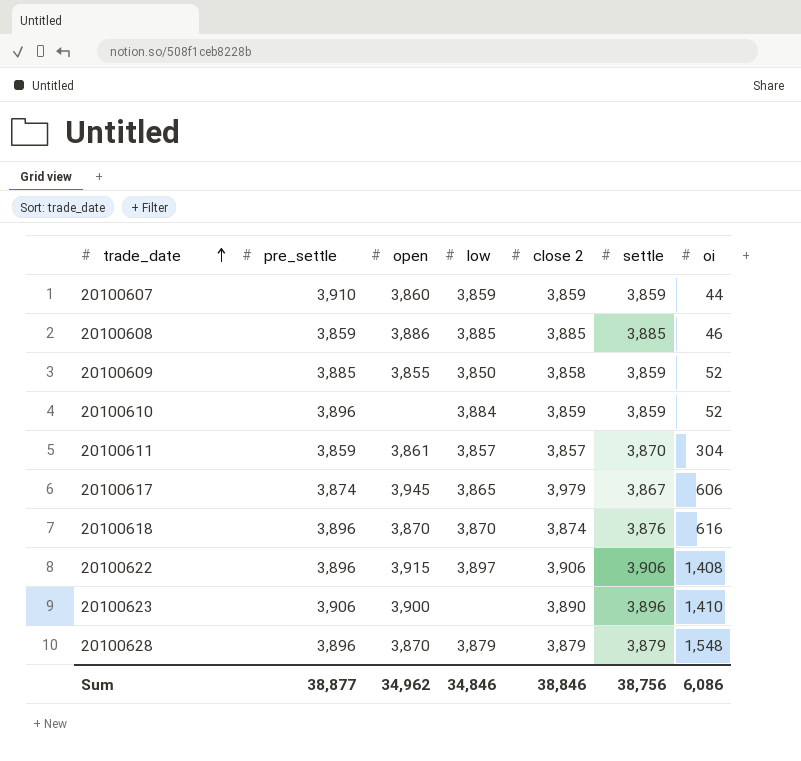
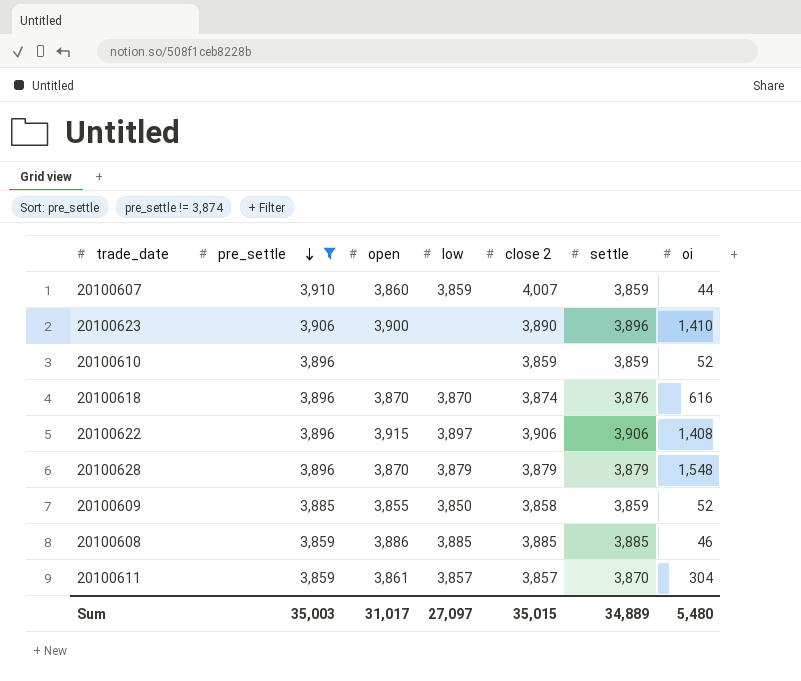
filter: none -> pre_settle != 3,874
row order: trade_date ascending -> pre_settle descending
20100607 | close 2: 3,859 -> 4,007
20100610 | low: 3,884 -> none
Sum | pre_settle: 38,877 -> 35,003
Sum | open: 34,962 -> 31,017
Sum | low: 34,846 -> 27,097
Sum | close 2: 38,846 -> 35,015
Sum | settle: 38,756 -> 34,889
Sum | oi: 6,086 -> 5,480

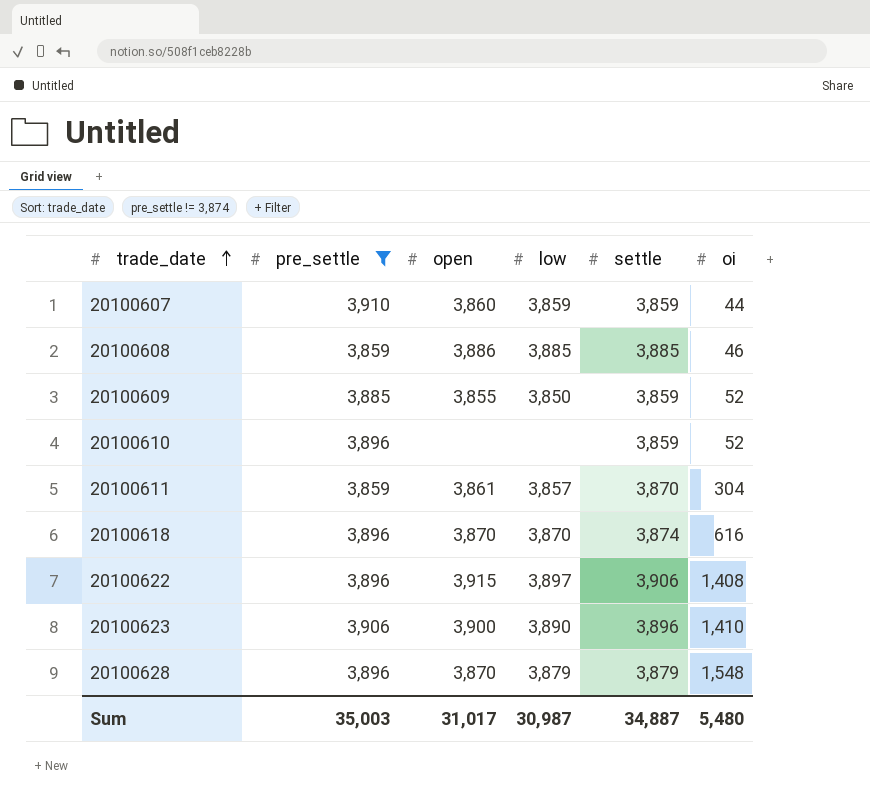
row order: pre_settle descending -> trade_date ascending
column close 2 | position: 5 -> none
20100618 | settle: 3,876 -> 3,874
20100623 | low: none -> 3,890
Sum | low: 27,097 -> 30,987
Sum | settle: 34,889 -> 34,887

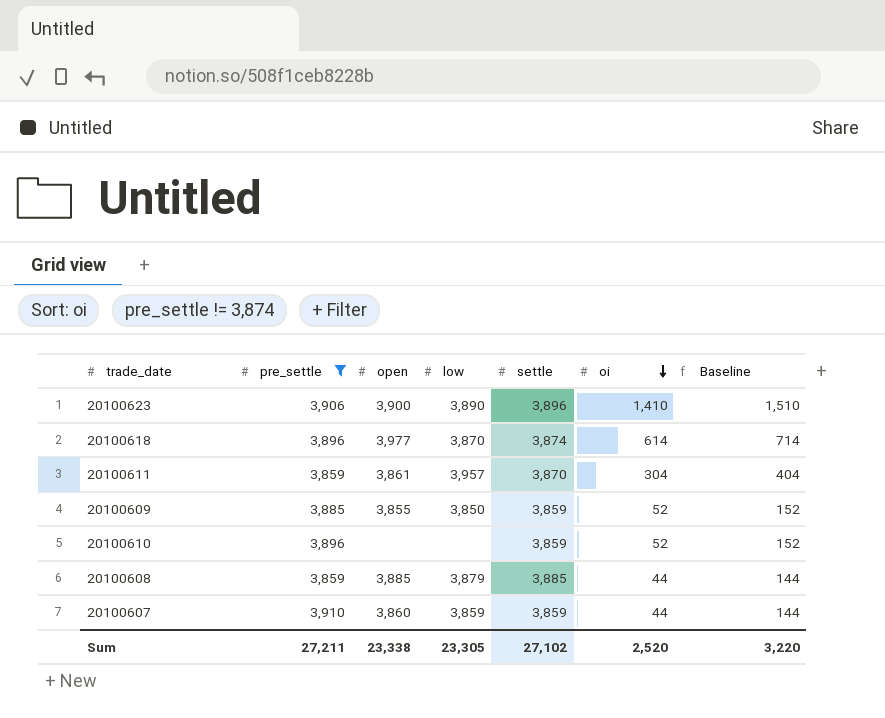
row order: trade_date ascending -> oi descending
column Baseline | formula: none -> [oi] + 100
row 20100622: 3,896 | 3,915 | 3,897 | 3,906 | 1,408 -> none
row 20100628: 3,896 | 3,870 | 3,879 | 3,879 | 1,548 -> none
20100618 | open: 3,870 -> 3,977
20100618 | oi: 616 -> 614
20100611 | low: 3,857 -> 3,957
20100608 | open: 3,886 -> 3,885
20100608 | low: 3,885 -> 3,879
20100608 | oi: 46 -> 44
Sum | pre_settle: 35,003 -> 27,211
Sum | open: 31,017 -> 23,338
Sum | low: 30,987 -> 23,305
Sum | settle: 34,887 -> 27,102
Sum | oi: 5,480 -> 2,520

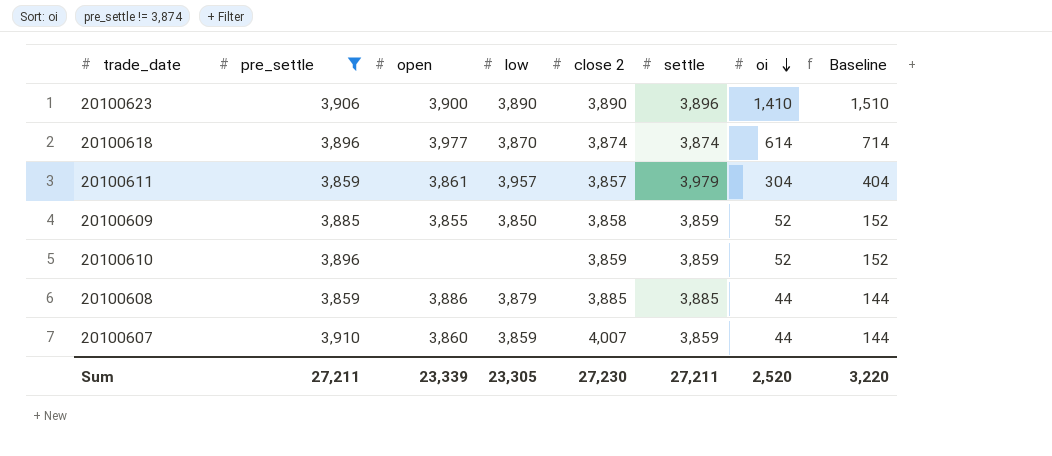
column close 2 | position: none -> 5
20100611 | settle: 3,870 -> 3,979
20100608 | open: 3,885 -> 3,886
Sum | open: 23,338 -> 23,339
Sum | settle: 27,102 -> 27,211

